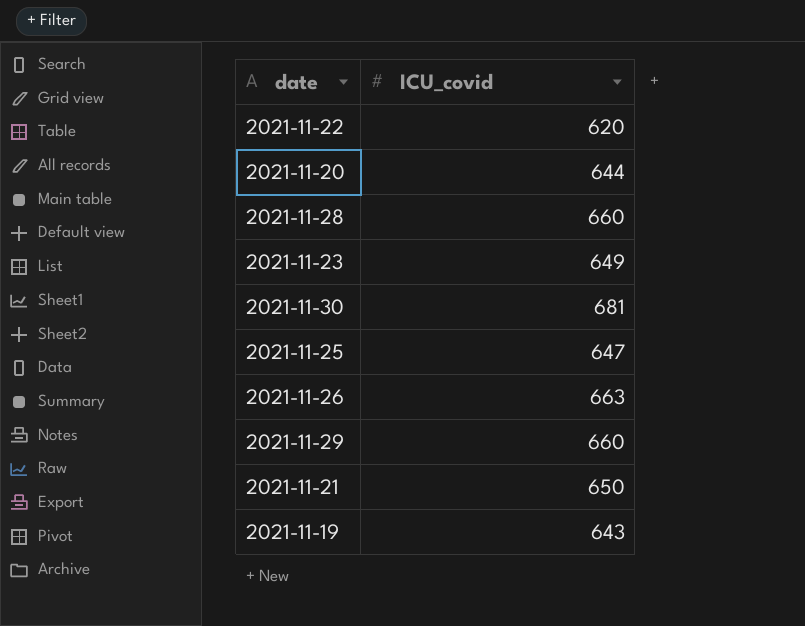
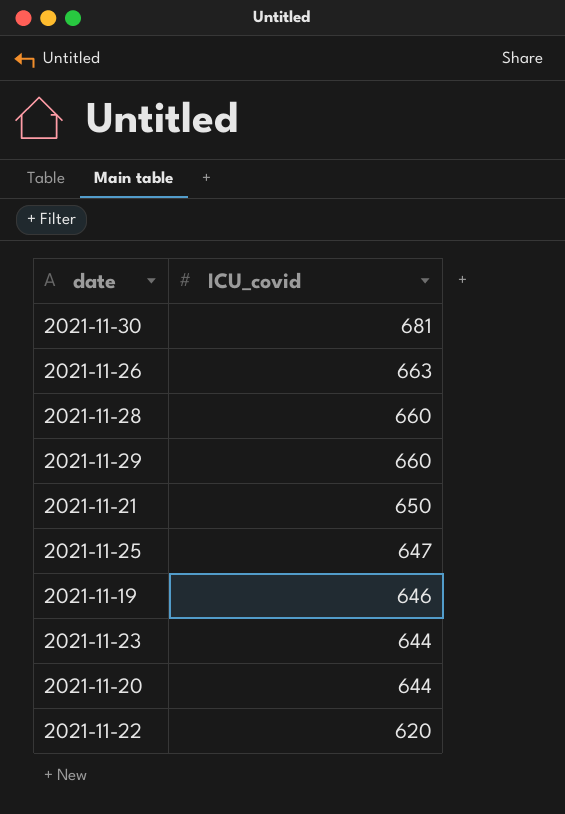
row order: none -> ICU_covid descending
2021-11-19 | ICU_covid: 643 -> 646
2021-11-23 | ICU_covid: 649 -> 644

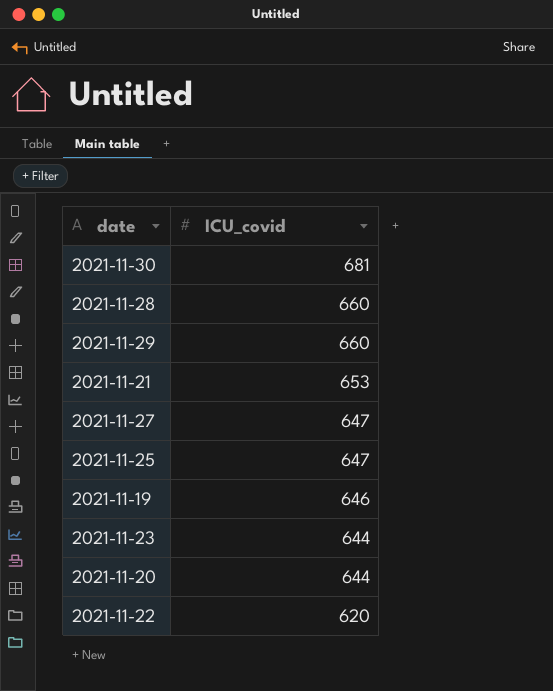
row 2021-11-26: 663 -> none
2021-11-21 | ICU_covid: 650 -> 653
row 2021-11-27: none -> 647

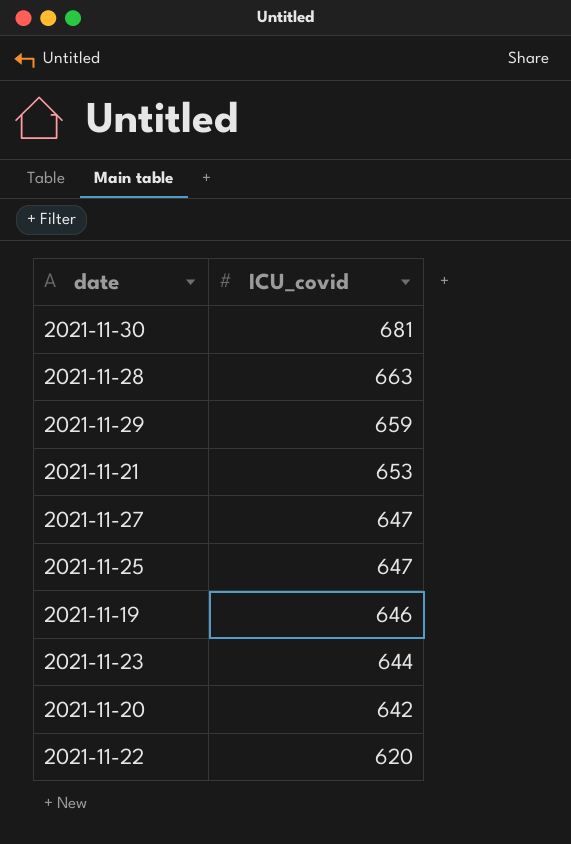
2021-11-28 | ICU_covid: 660 -> 663
2021-11-29 | ICU_covid: 660 -> 659
2021-11-20 | ICU_covid: 644 -> 642

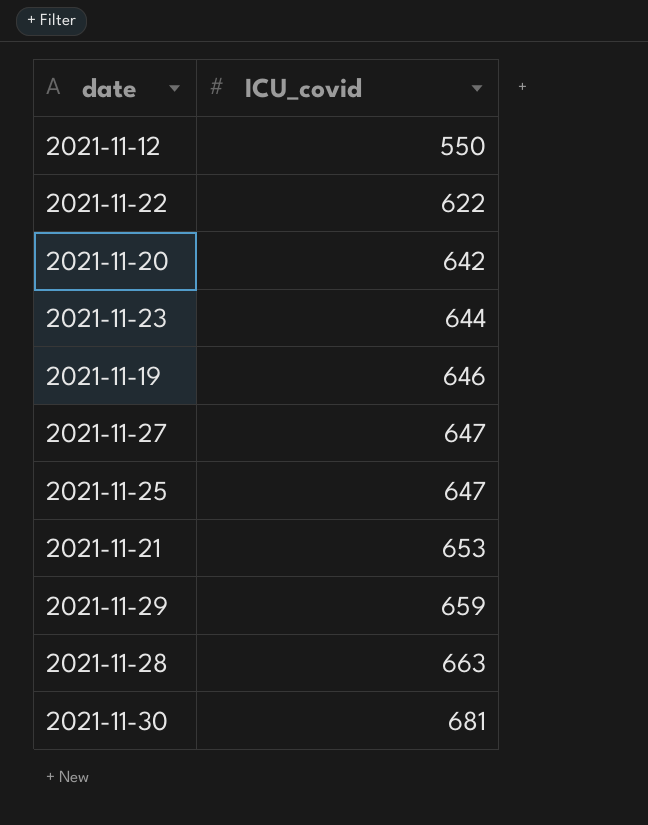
row order: ICU_covid descending -> ICU_covid ascending
row 2021-11-12: none -> 550
2021-11-22 | ICU_covid: 620 -> 622

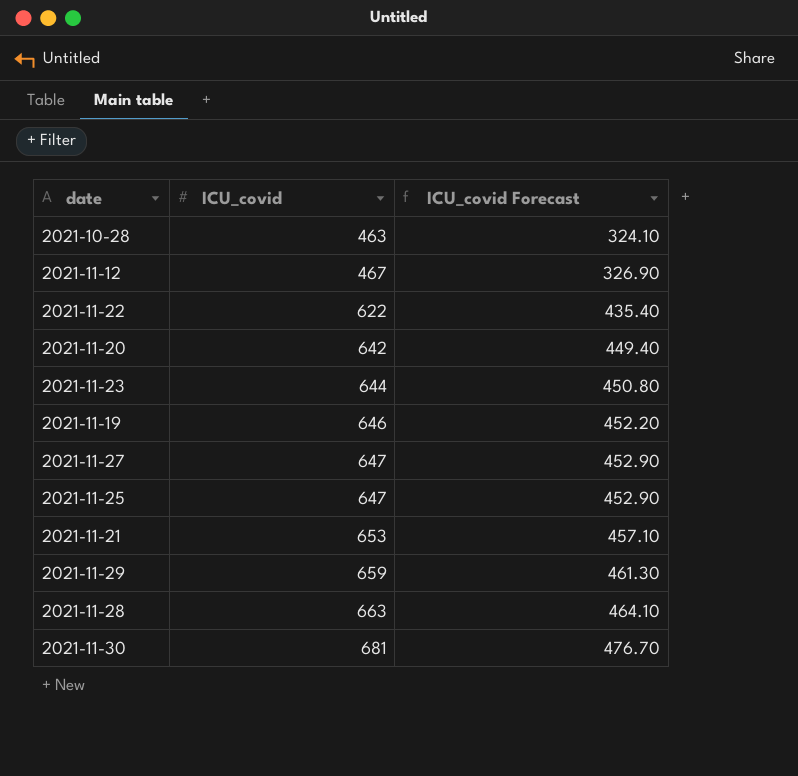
column ICU_covid Forecast | formula: none -> [ICU_covid] * 0.7
row 2021-10-28: none -> 463 | 324.10
2021-11-12 | ICU_covid: 550 -> 467

